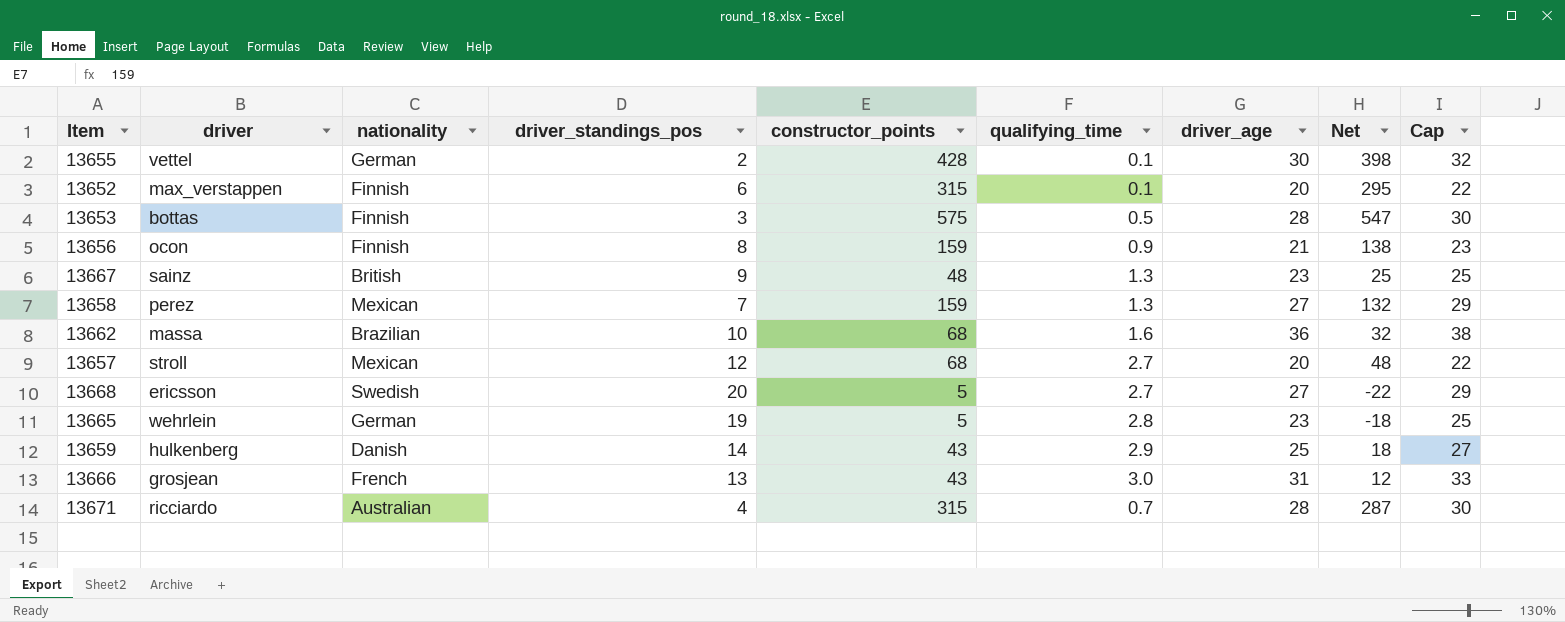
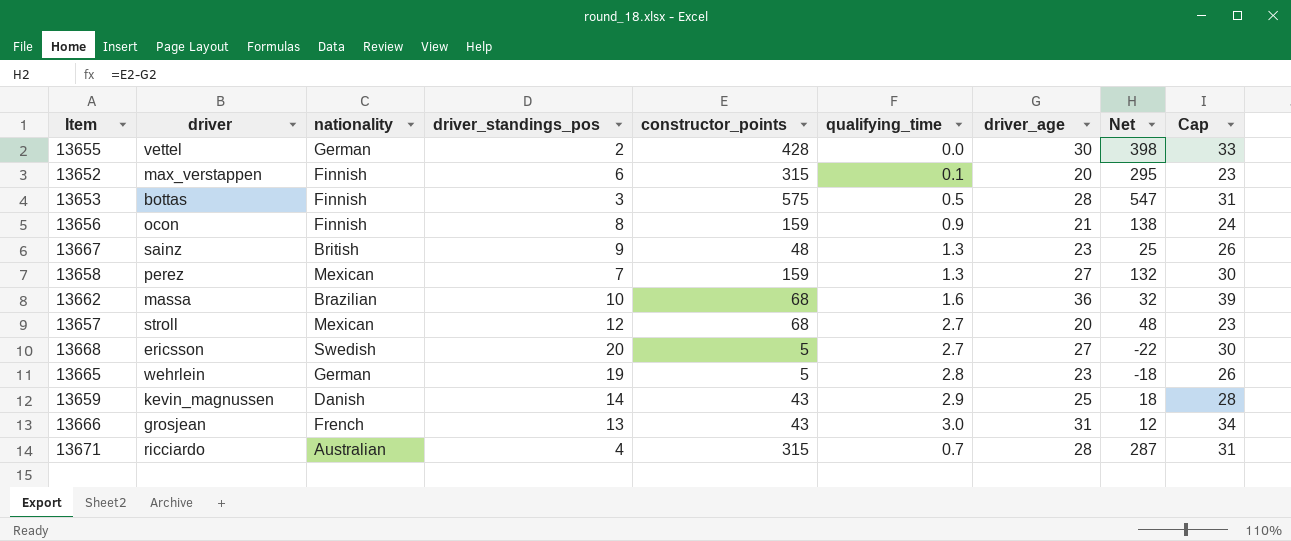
column Cap | formula: [driver_age] + 2 -> [driver_age] + 3
13655 | qualifying_time: 0.1 -> 0.0
13659 | driver: hulkenberg -> kevin_magnussen

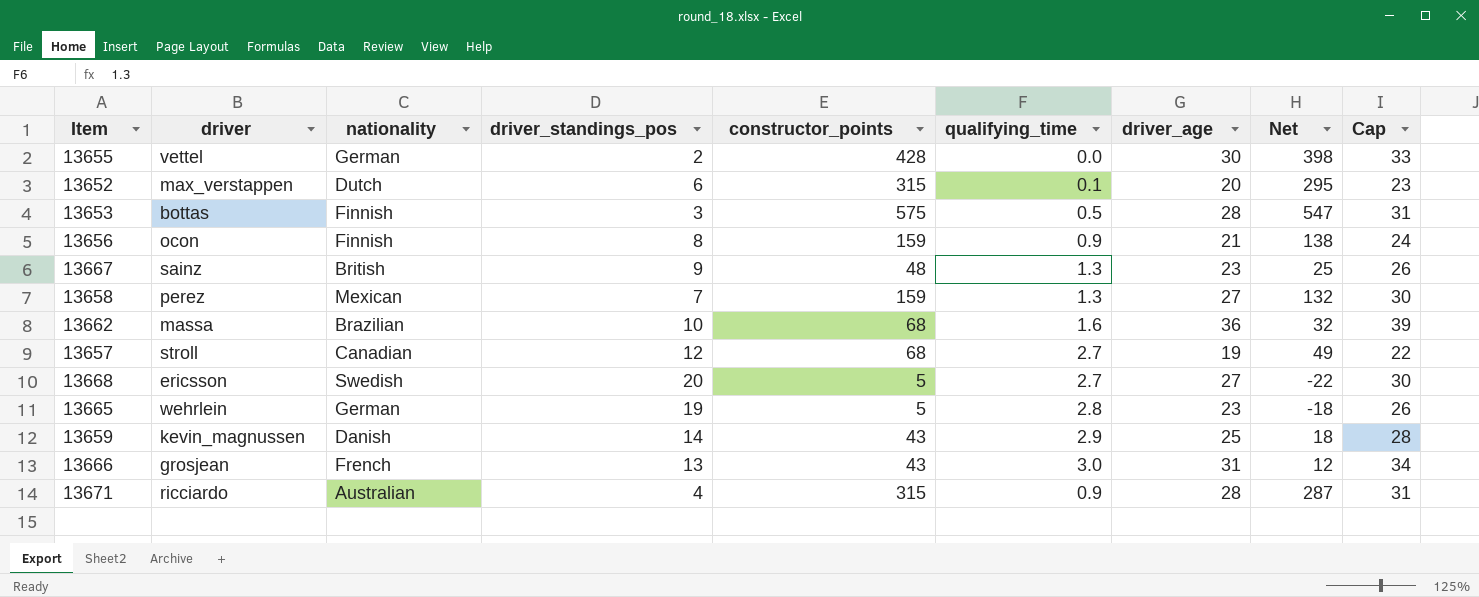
13652 | nationality: Finnish -> Dutch
13657 | nationality: Mexican -> Canadian
13657 | driver_age: 20 -> 19
13657 | Net: 48 -> 49
13657 | Cap: 23 -> 22
13671 | qualifying_time: 0.7 -> 0.9

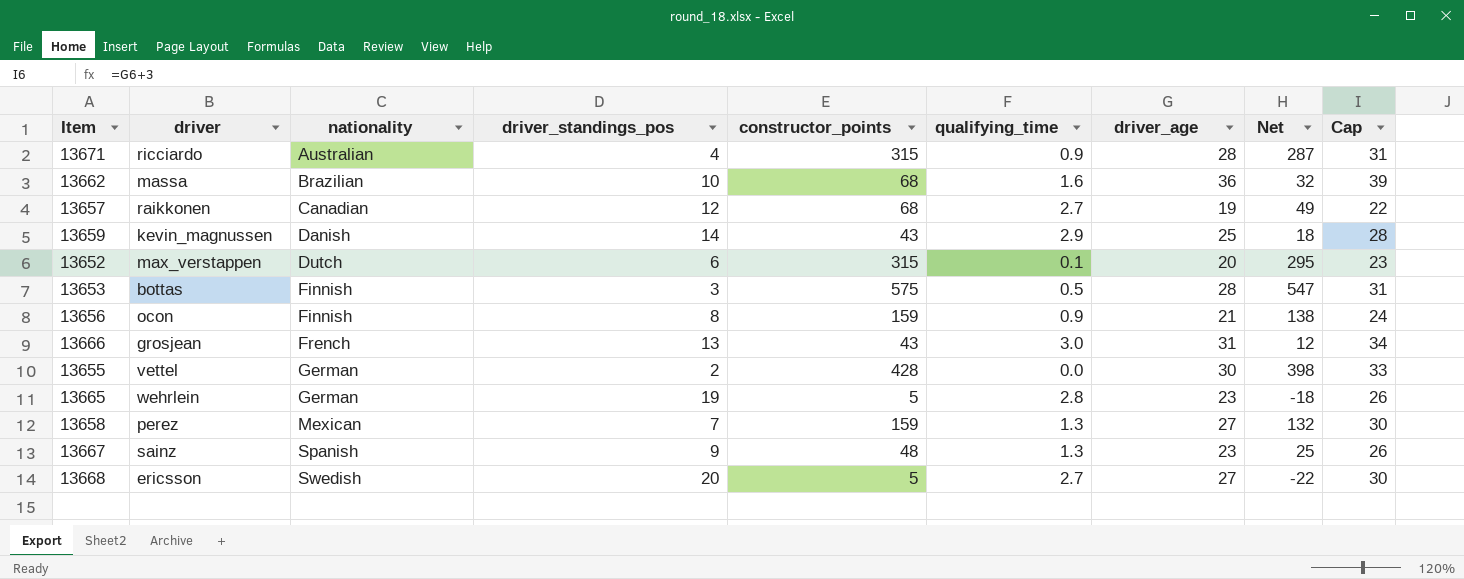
row order: none -> nationality ascending
13657 | driver: stroll -> raikkonen
13667 | nationality: British -> Spanish

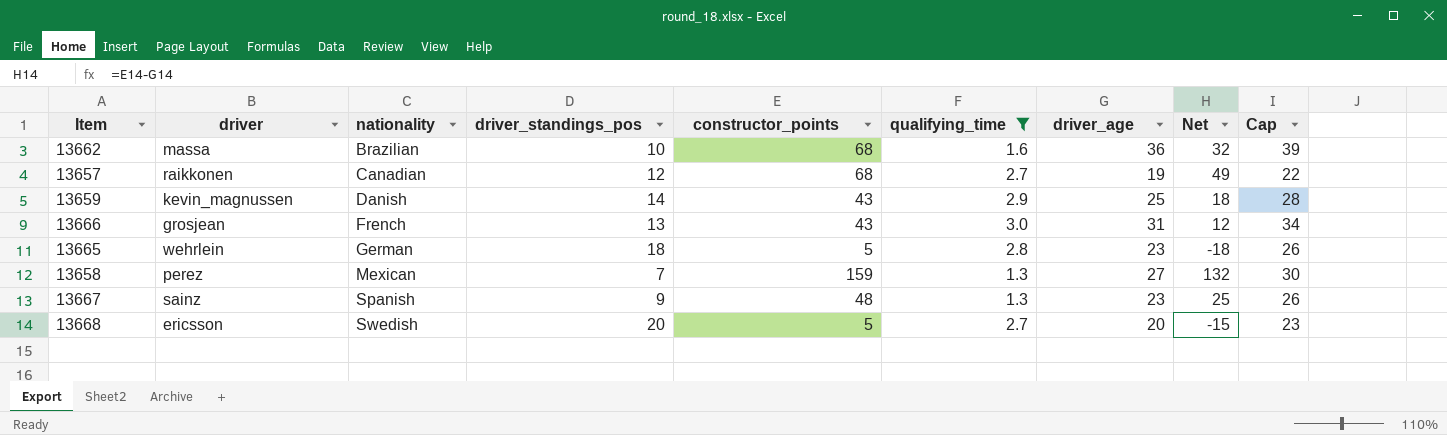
filter: none -> qualifying_time >= 1.3
13665 | driver_standings_pos: 19 -> 18
13668 | driver_age: 27 -> 20
13668 | Net: -22 -> -15
13668 | Cap: 30 -> 23

